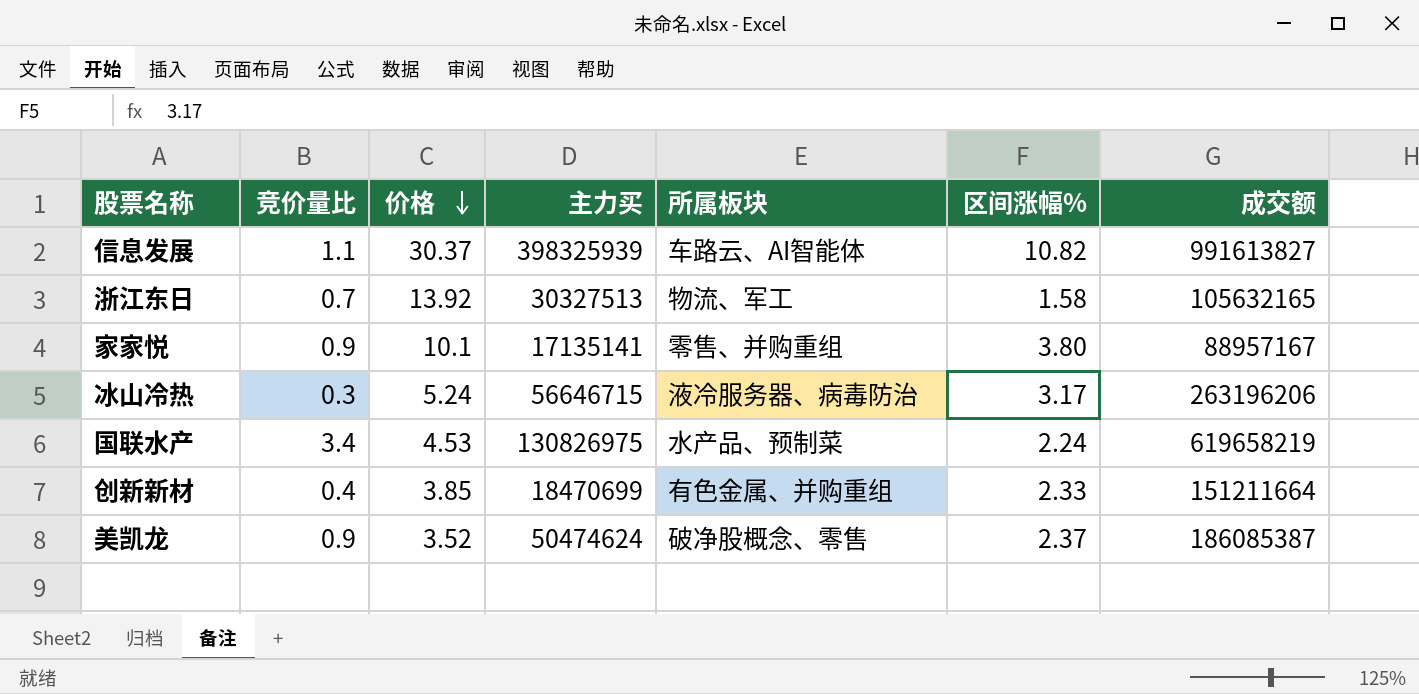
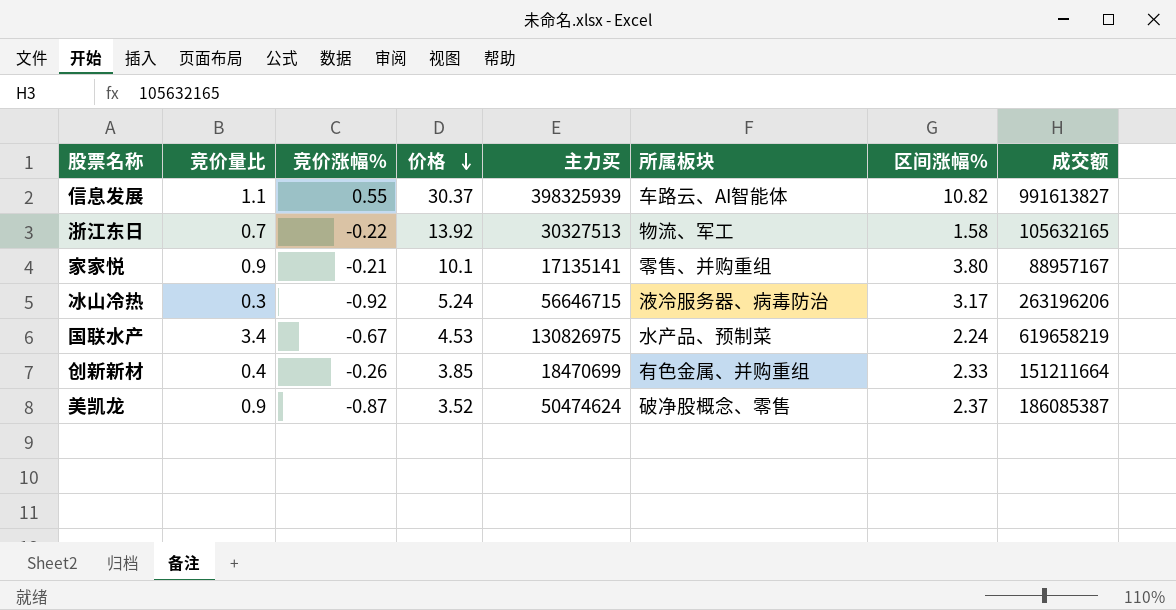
column 竞价涨幅% | position: none -> 3

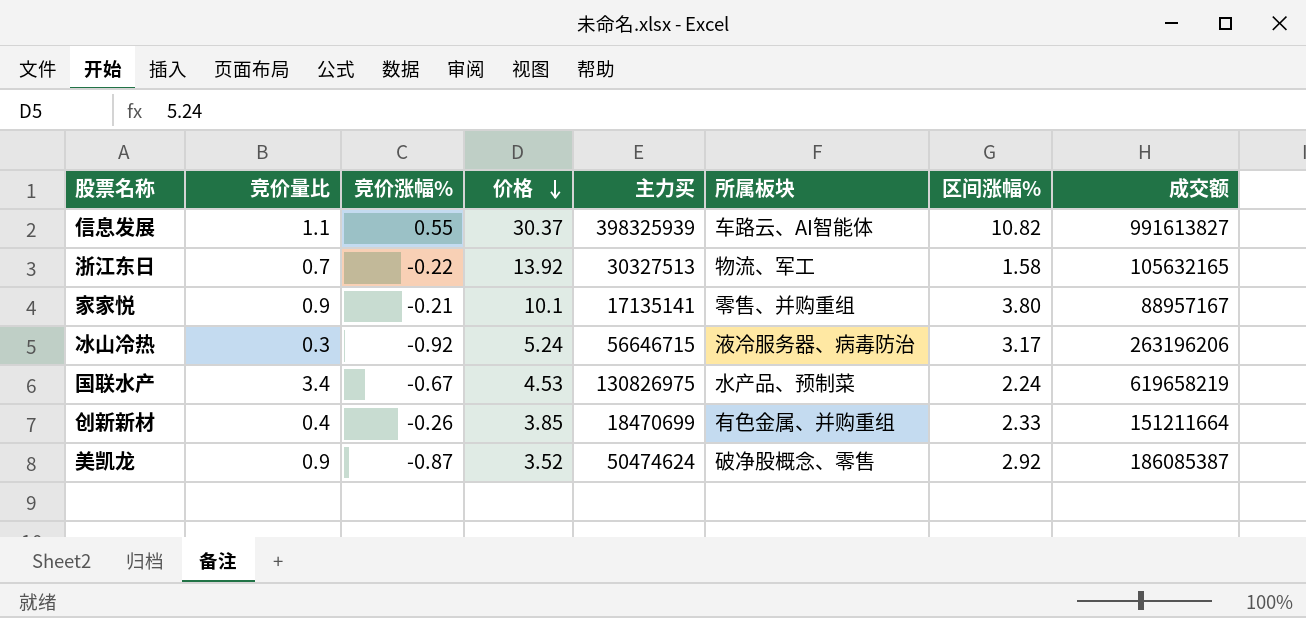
美凯龙 | 区间涨幅%: 2.37 -> 2.92

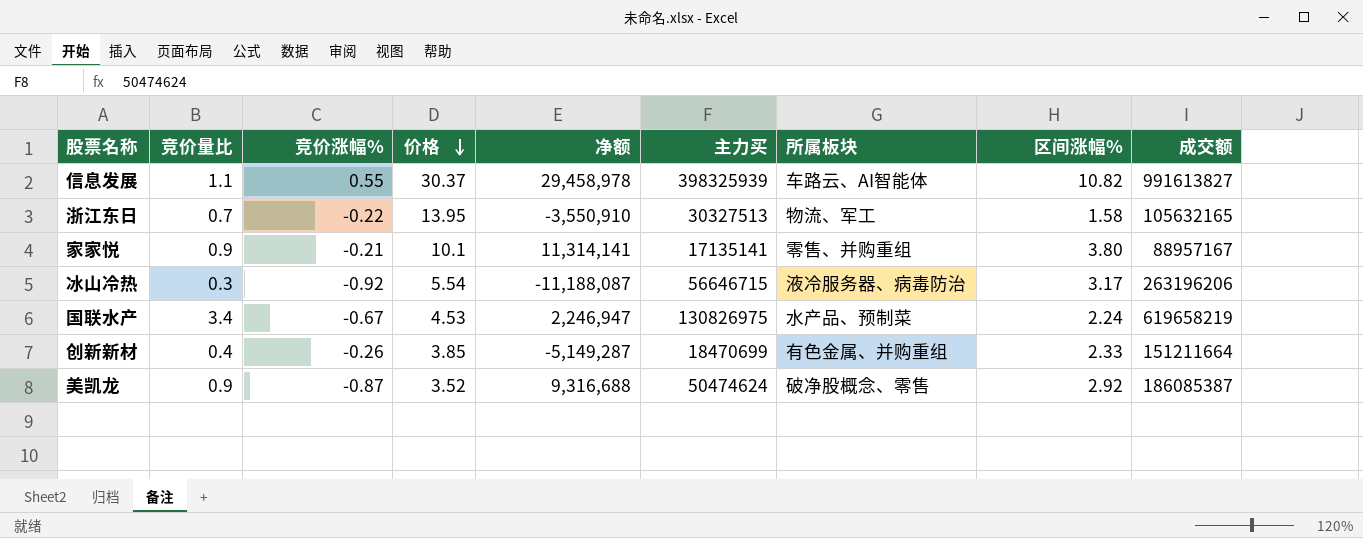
column 净额 | position: none -> 5
浙江东日 | 价格: 13.92 -> 13.95
冰山冷热 | 价格: 5.24 -> 5.54

